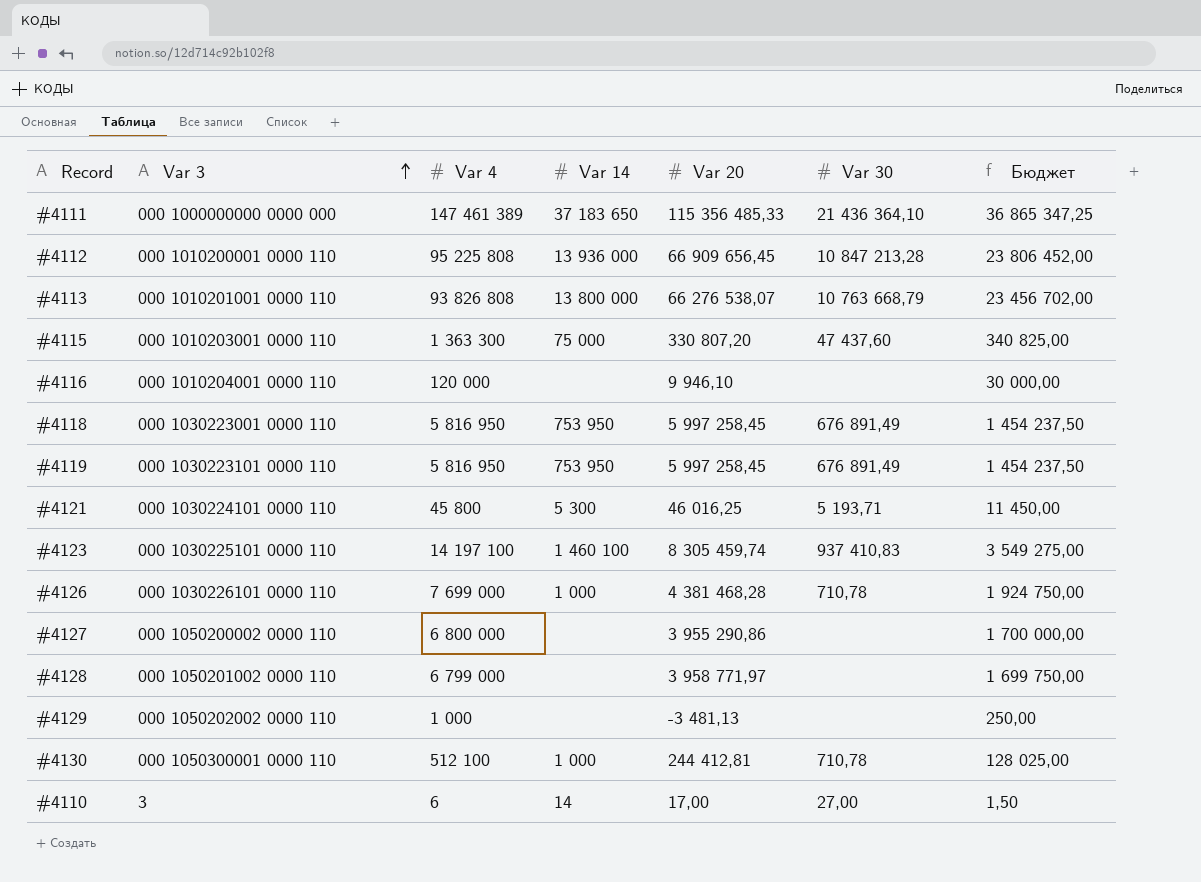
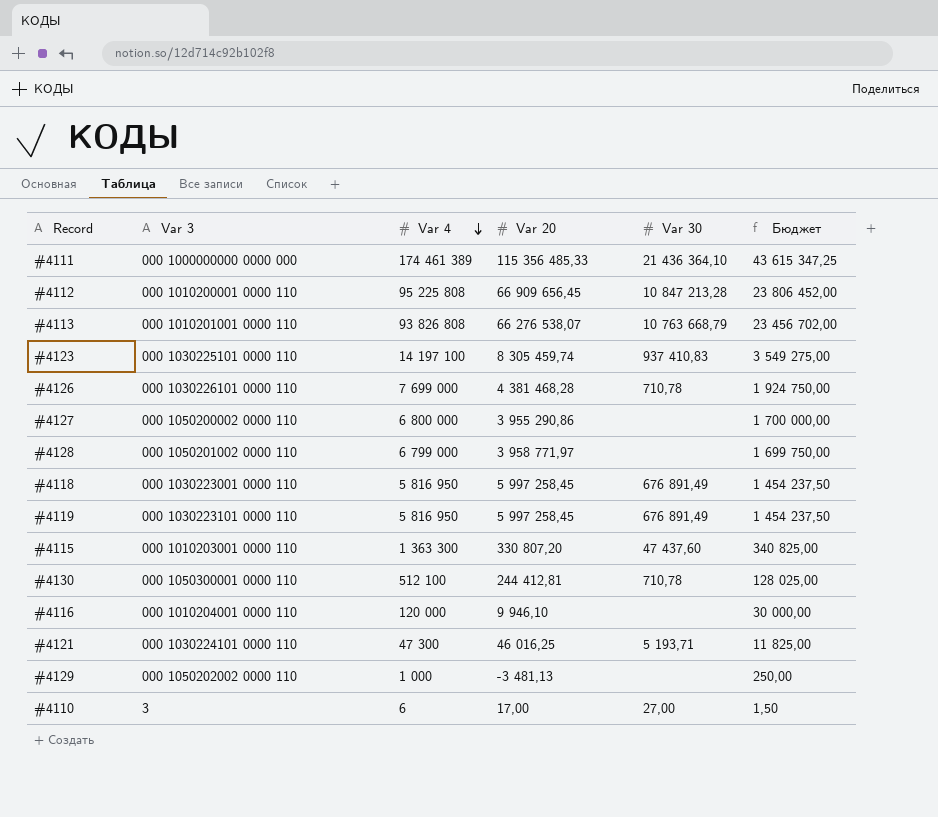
row order: Var 3 ascending -> Var 4 descending
column Var 14 | position: 4 -> none
#4111 | Var 4: 147 461 389 -> 174 461 389
#4111 | Бюджет: 36 865 347,25 -> 43 615 347,25
#4121 | Var 4: 45 800 -> 47 300
#4121 | Бюджет: 11 450,00 -> 11 825,00

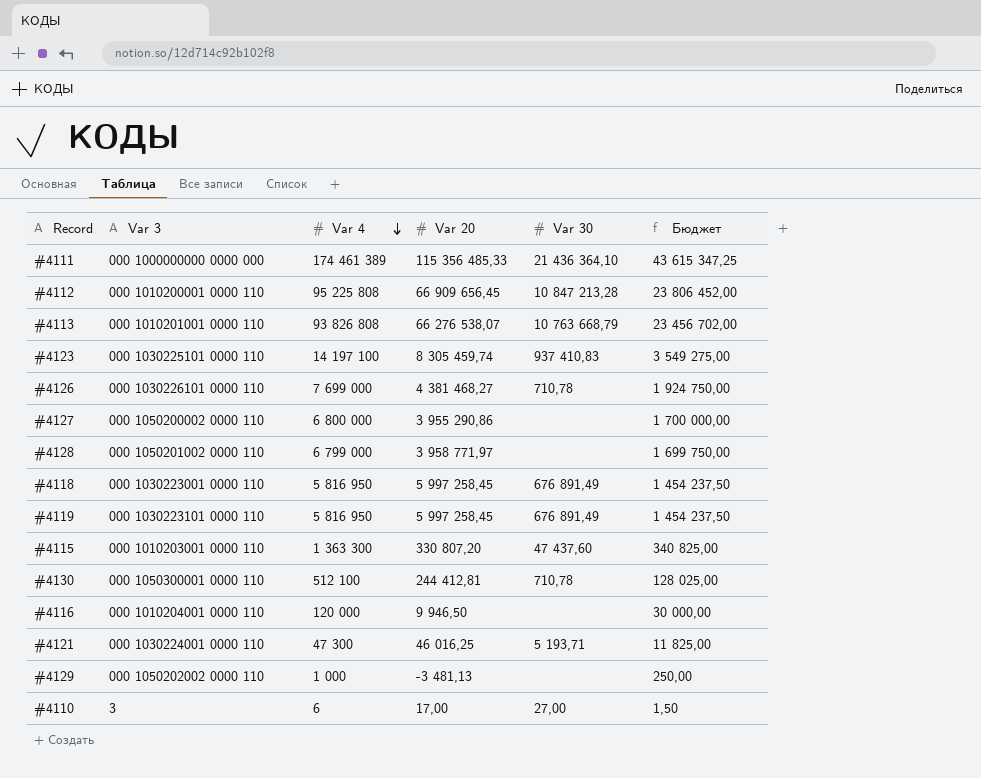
#4126 | Var 20: 4 381 468,28 -> 4 381 468,27
#4116 | Var 20: 9 946,10 -> 9 946,50
#4121 | Var 3: 000 1030224101 0000 110 -> 000 1030224001 0000 110

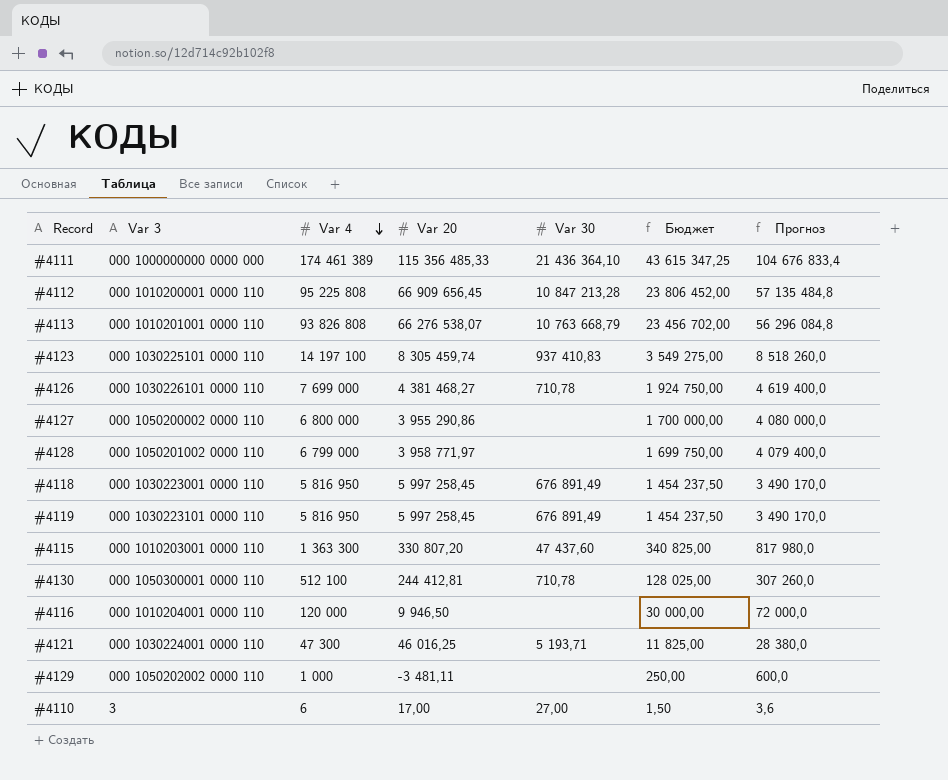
column Прогноз | formula: none -> [Var 4] * 0,6
#4129 | Var 20: -3 481,13 -> -3 481,11

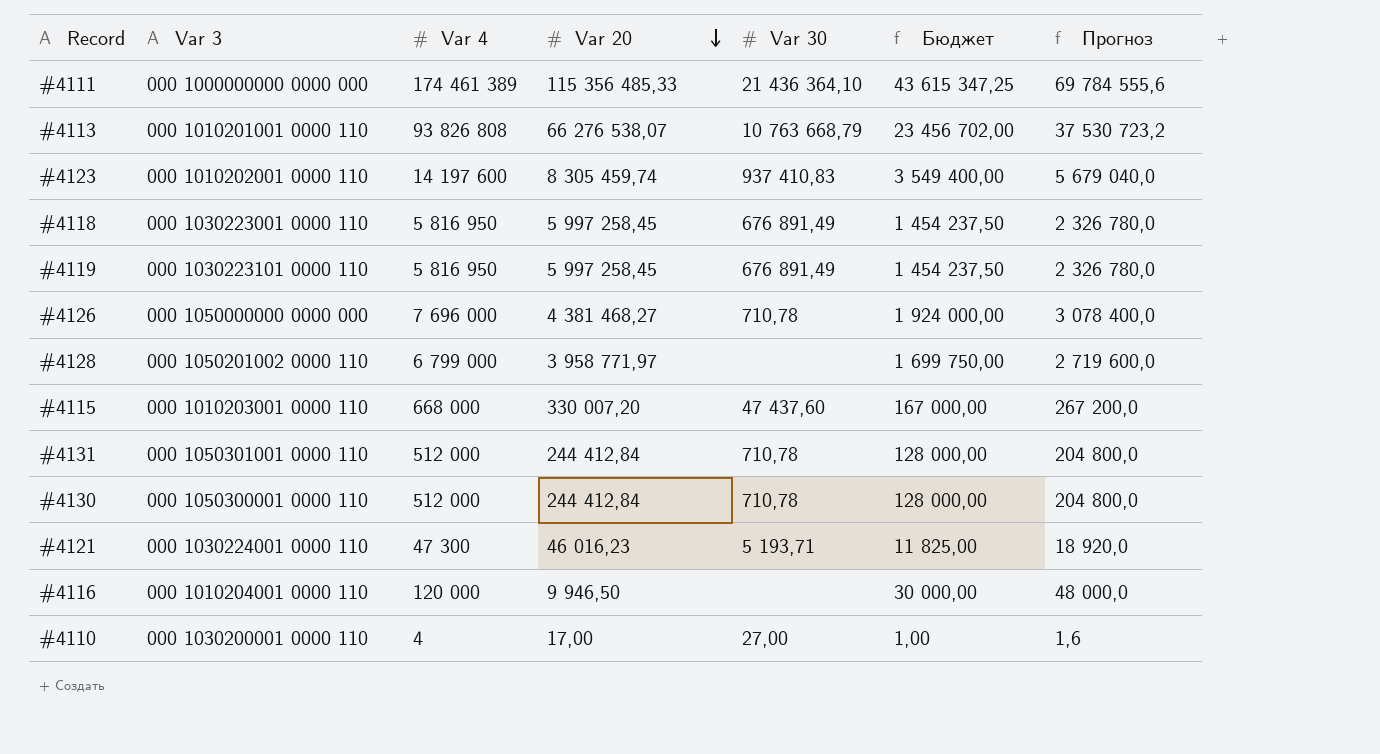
row order: Var 4 descending -> Var 20 descending
column Прогноз | formula: [Var 4] * 0,6 -> [Var 4] * 0,4
row #4112: 000 1010200001 0000 110 | 95 225 808 | 66 909 656,45 | 10 847 213,28 | 23 806 452,00 | 57 135 484,8 -> none
row #4127: 000 1050200002 0000 110 | 6 800 000 | 3 955 290,86 | none | 1 700 000,00 | 4 080 000,0 -> none
row #4129: 000 1050202002 0000 110 | 1 000 | -3 481,11 | none | 250,00 | 600,0 -> none
#4123 | Var 3: 000 1030225101 0000 110 -> 000 1010202001 0000 110
#4123 | Var 4: 14 197 100 -> 14 197 600
#4123 | Бюджет: 3 549 275,00 -> 3 549 400,00
#4126 | Var 3: 000 1030226101 0000 110 -> 000 1050000000 0000 000
#4126 | Var 4: 7 699 000 -> 7 696 000
#4126 | Бюджет: 1 924 750,00 -> 1 924 000,00
#4115 | Var 4: 1 363 300 -> 668 000
#4115 | Var 20: 330 807,20 -> 330 007,20
#4115 | Бюджет: 340 825,00 -> 167 000,00
row #4131: none -> 000 1050301001 0000 110 | 512 000 | 244 412,84 | 710,78 | 128 000,00 | 204 800,0
#4130 | Var 4: 512 100 -> 512 000
#4130 | Var 20: 244 412,81 -> 244 412,84
#4130 | Бюджет: 128 025,00 -> 128 000,00
#4121 | Var 20: 46 016,25 -> 46 016,23
#4110 | Var 3: 3 -> 000 1030200001 0000 110
#4110 | Var 4: 6 -> 4
#4110 | Бюджет: 1,50 -> 1,00

